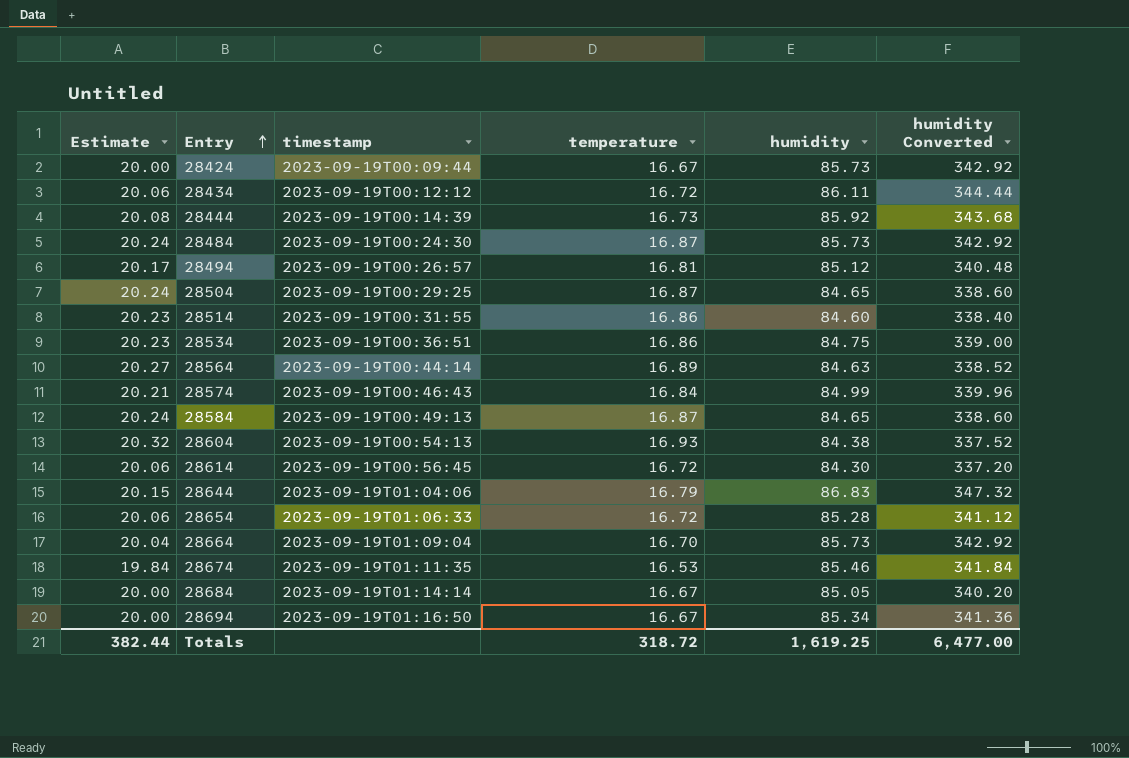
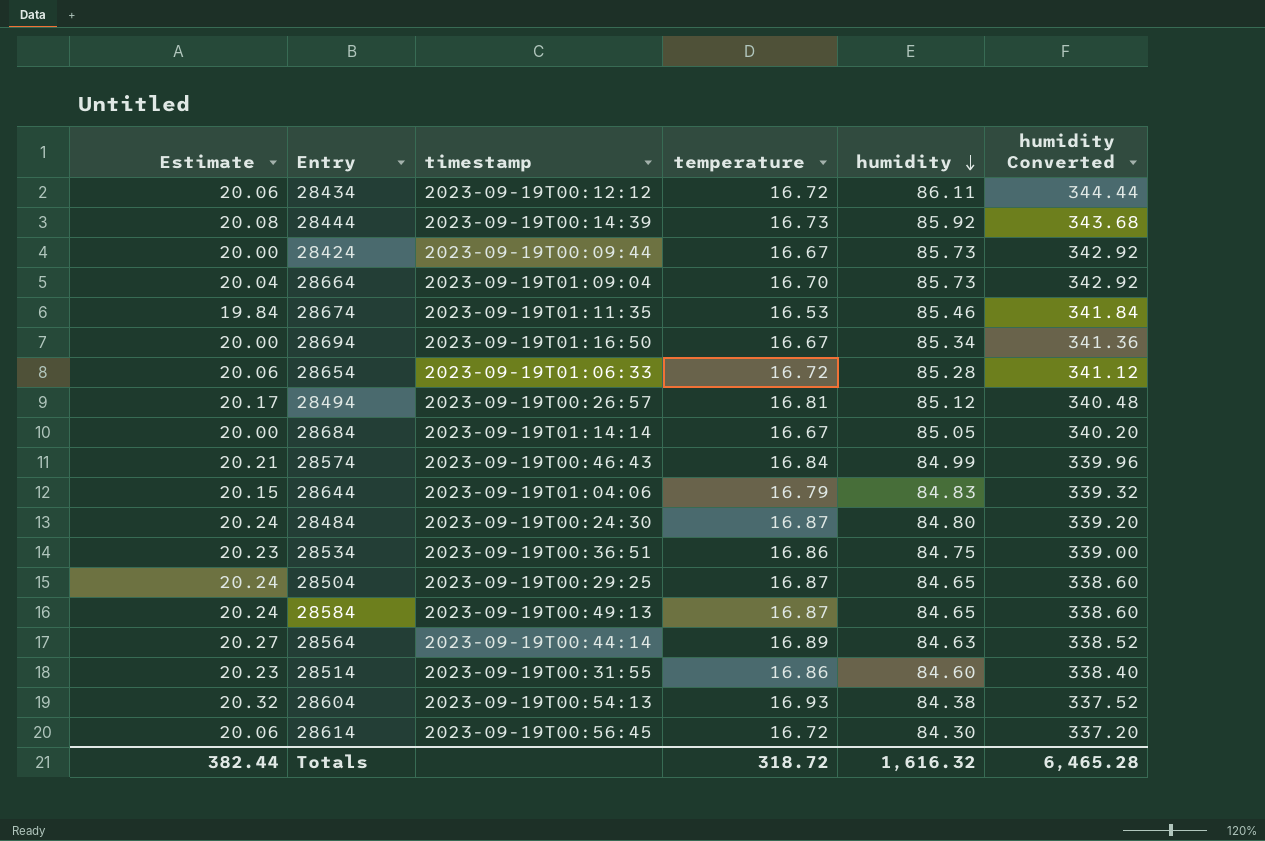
row order: Entry ascending -> humidity descending
28644 | humidity: 86.83 -> 84.83
28644 | humidity Converted: 347.32 -> 339.32
28484 | humidity: 85.73 -> 84.80
28484 | humidity Converted: 342.92 -> 339.20
Totals | humidity: 1,619.25 -> 1,616.32
Totals | humidity Converted: 6,477.00 -> 6,465.28

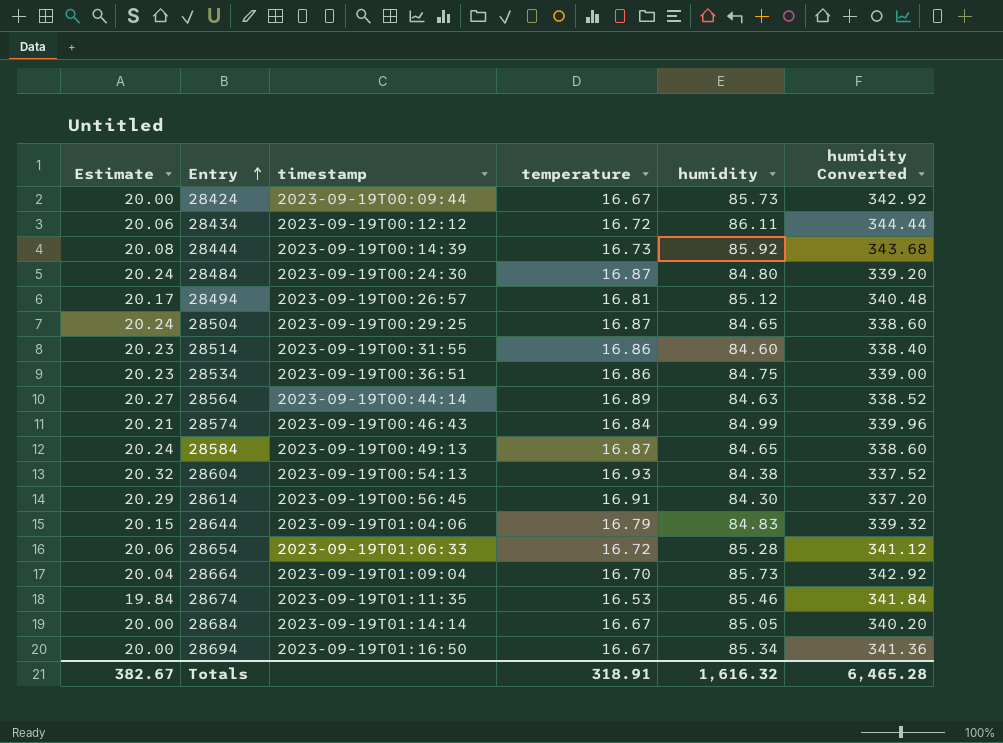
row order: humidity descending -> Entry ascending
28614 | Estimate: 20.06 -> 20.29
28614 | temperature: 16.72 -> 16.91
Totals | Estimate: 382.44 -> 382.67
Totals | temperature: 318.72 -> 318.91

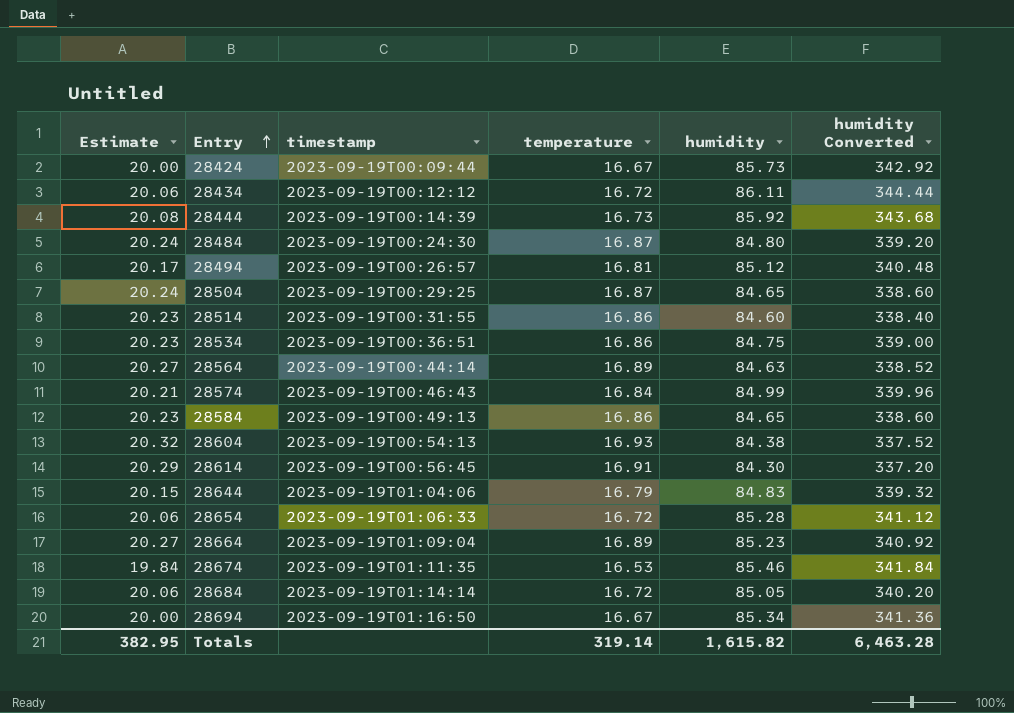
28584 | Estimate: 20.24 -> 20.23
28584 | temperature: 16.87 -> 16.86
28664 | Estimate: 20.04 -> 20.27
28664 | temperature: 16.70 -> 16.89
28664 | humidity: 85.73 -> 85.23
28664 | humidity Converted: 342.92 -> 340.92
28684 | Estimate: 20.00 -> 20.06
28684 | temperature: 16.67 -> 16.72
Totals | Estimate: 382.67 -> 382.95
Totals | temperature: 318.91 -> 319.14
Totals | humidity: 1,616.32 -> 1,615.82
Totals | humidity Converted: 6,465.28 -> 6,463.28

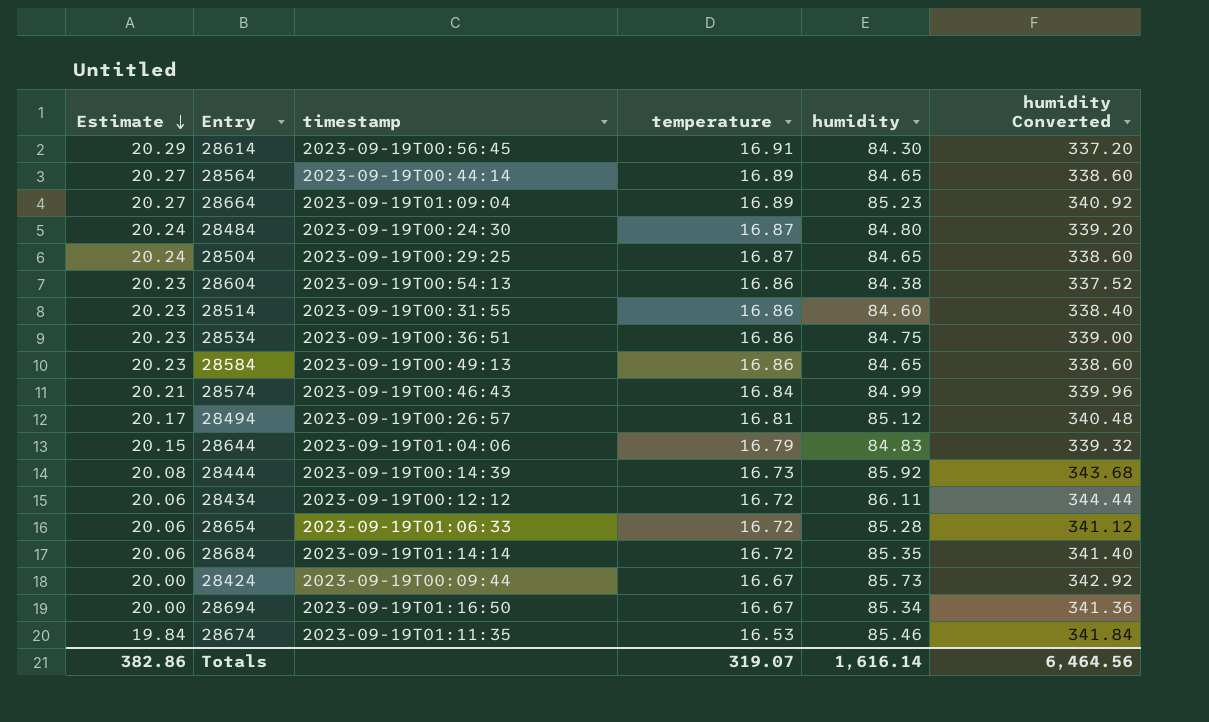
row order: Entry ascending -> Estimate descending
28564 | humidity: 84.63 -> 84.65
28564 | humidity Converted: 338.52 -> 338.60
28604 | Estimate: 20.32 -> 20.23
28604 | temperature: 16.93 -> 16.86
28684 | humidity: 85.05 -> 85.35
28684 | humidity Converted: 340.20 -> 341.40
Totals | Estimate: 382.95 -> 382.86
Totals | temperature: 319.14 -> 319.07
Totals | humidity: 1,615.82 -> 1,616.14
Totals | humidity Converted: 6,463.28 -> 6,464.56

